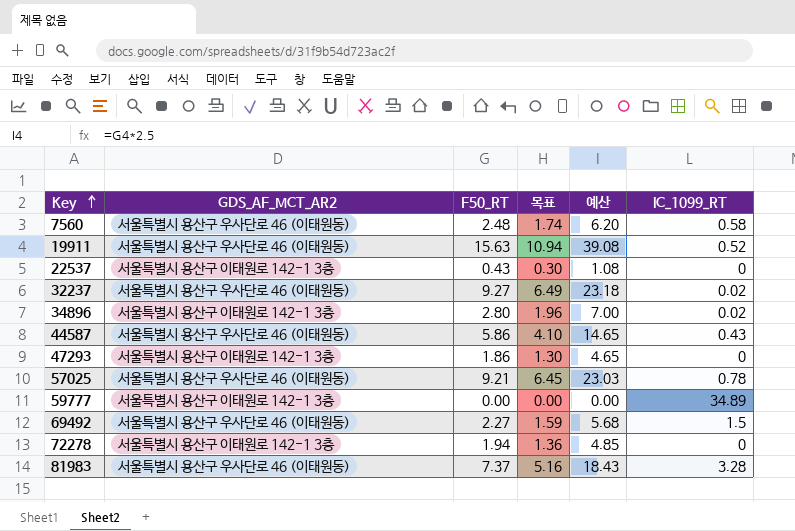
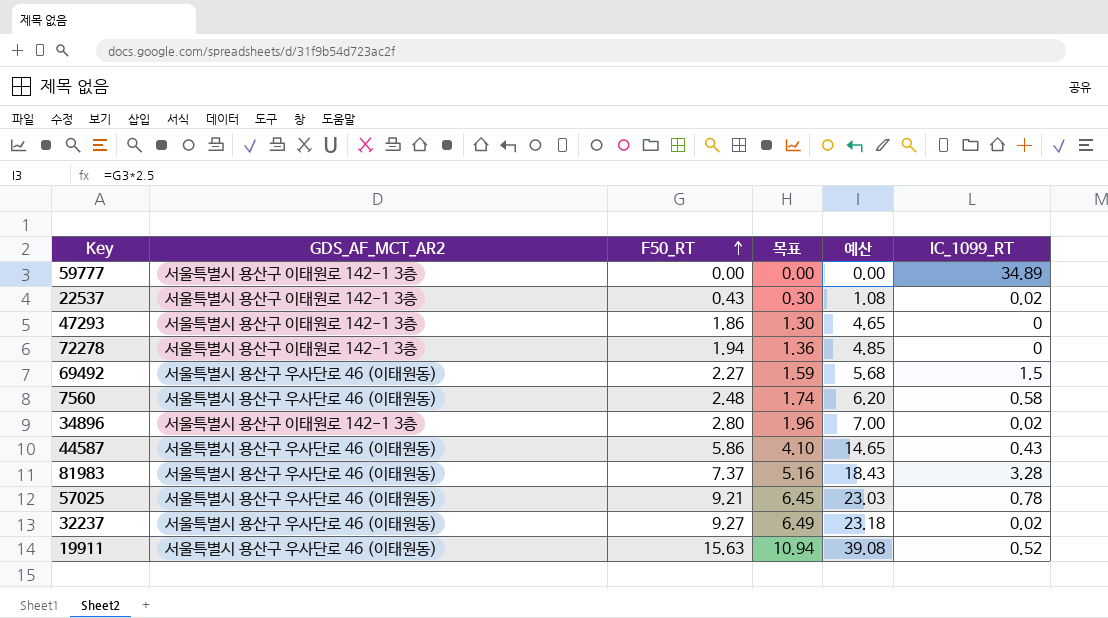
row order: Key ascending -> F50_RT ascending
22537 | IC_1099_RT: 0 -> 0.02

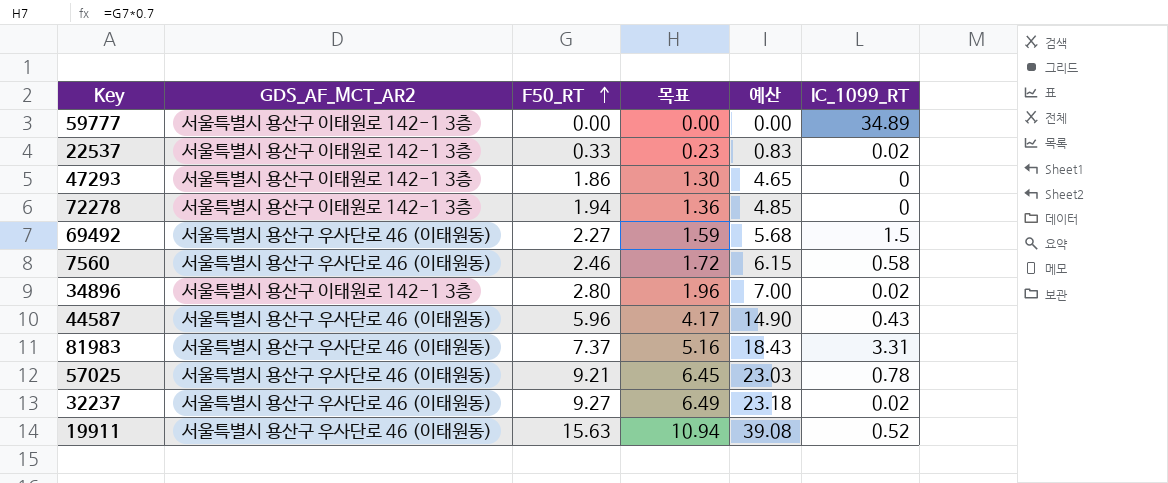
22537 | F50_RT: 0.43 -> 0.33
22537 | 목표: 0.30 -> 0.23
22537 | 예산: 1.08 -> 0.83
7560 | F50_RT: 2.48 -> 2.46
7560 | 목표: 1.74 -> 1.72
7560 | 예산: 6.20 -> 6.15
44587 | F50_RT: 5.86 -> 5.96
44587 | 목표: 4.10 -> 4.17
44587 | 예산: 14.65 -> 14.90
81983 | IC_1099_RT: 3.28 -> 3.31

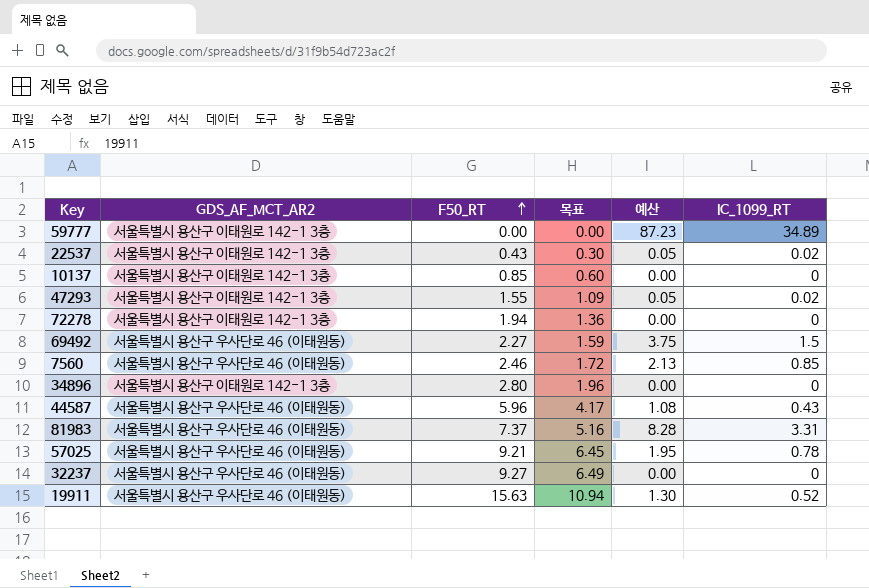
column 예산 | formula: [F50_RT] * 2.5 -> [IC_1099_RT] * 2.5
22537 | F50_RT: 0.33 -> 0.43
22537 | 목표: 0.23 -> 0.30
row 10137: none -> 서울특별시 용산구 이태원로 142-1 3층 | 0.85 | 0.60 | 0.00 | 0
47293 | F50_RT: 1.86 -> 1.55
47293 | 목표: 1.30 -> 1.09
47293 | IC_1099_RT: 0 -> 0.02
7560 | IC_1099_RT: 0.58 -> 0.85
34896 | IC_1099_RT: 0.02 -> 0
32237 | IC_1099_RT: 0.02 -> 0

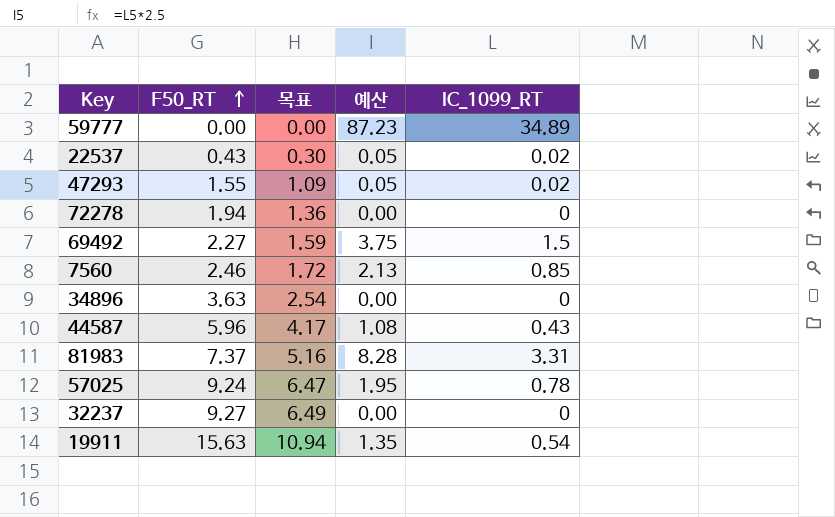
column GDS_AF_MCT_AR2 | position: 2 -> none
row 10137: 서울특별시 용산구 이태원로 142-1 3층 | 0.85 | 0.60 | 0.00 | 0 -> none
34896 | F50_RT: 2.80 -> 3.63
34896 | 목표: 1.96 -> 2.54
57025 | F50_RT: 9.21 -> 9.24
57025 | 목표: 6.45 -> 6.47
19911 | 예산: 1.30 -> 1.35
19911 | IC_1099_RT: 0.52 -> 0.54

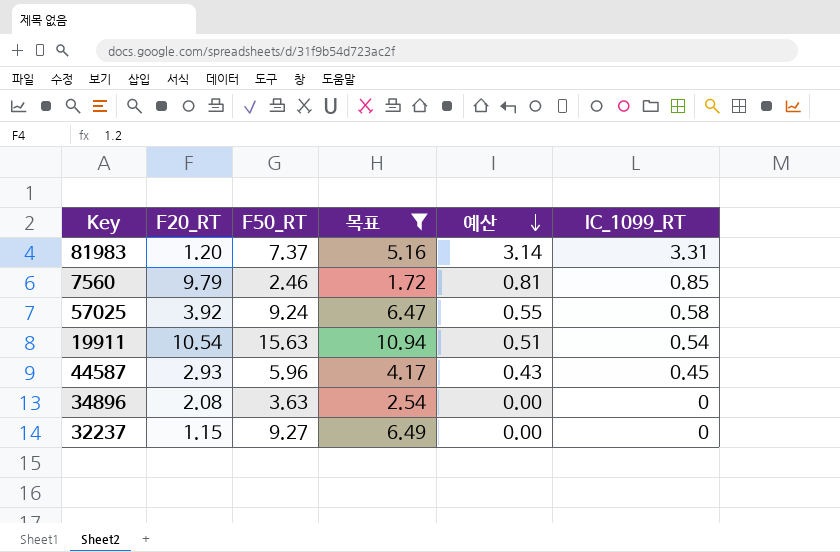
filter: none -> 목표 >= 1.72
row order: F50_RT ascending -> 예산 descending
column F20_RT | position: none -> 2
column 예산 | formula: [IC_1099_RT] * 2.5 -> [IC_1099_RT] * 0.95
57025 | IC_1099_RT: 0.78 -> 0.58
44587 | IC_1099_RT: 0.43 -> 0.45

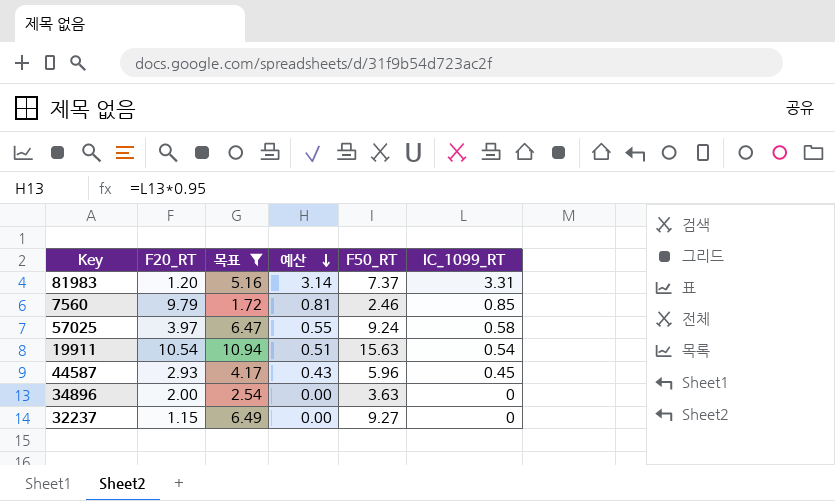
column F50_RT | position: 3 -> 5
57025 | F20_RT: 3.92 -> 3.97
34896 | F20_RT: 2.08 -> 2.00

